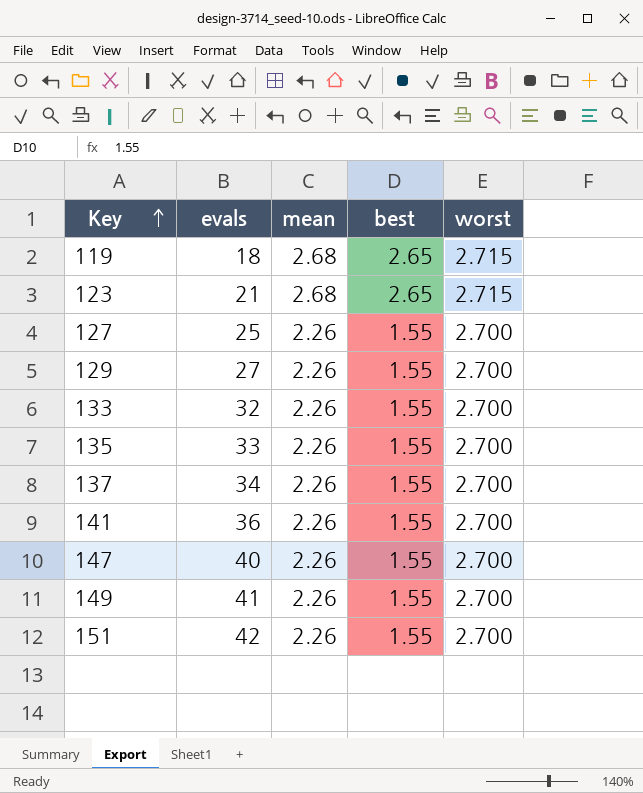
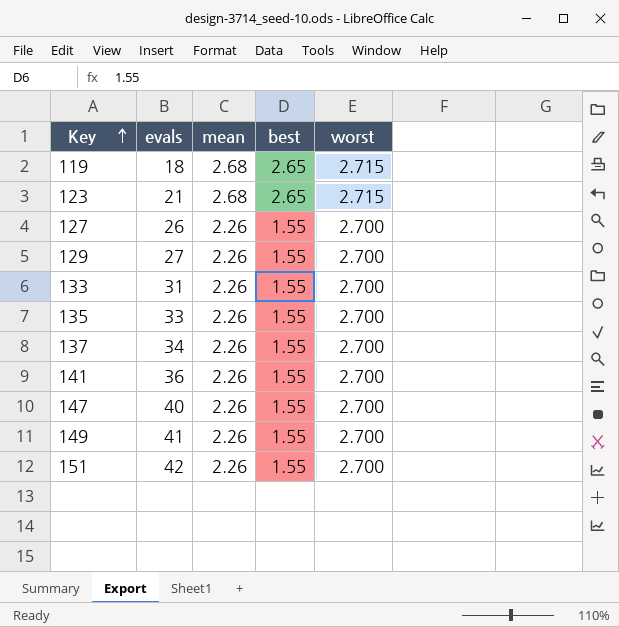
127 | evals: 25 -> 26
133 | evals: 32 -> 31

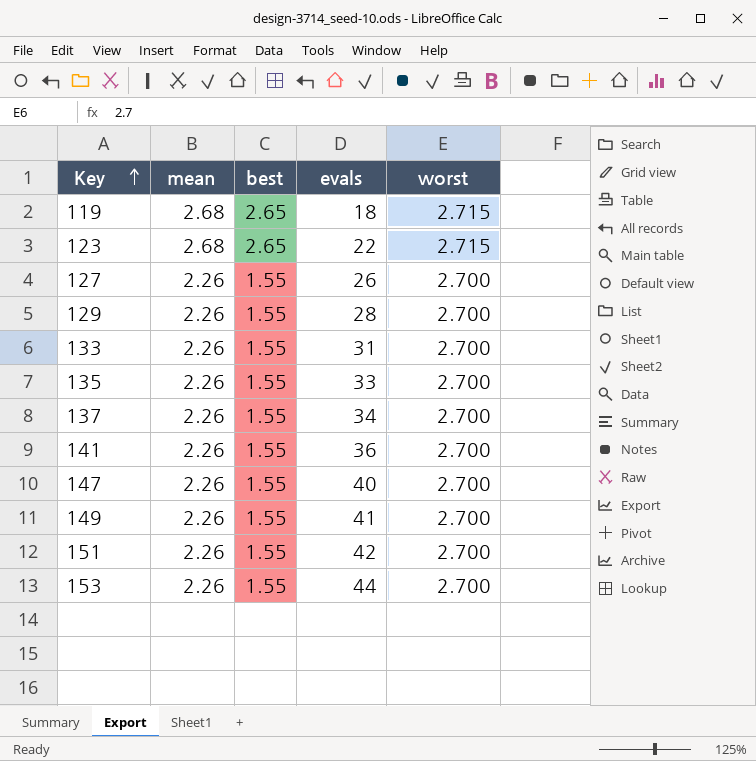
column evals | position: 2 -> 4
123 | evals: 21 -> 22
129 | evals: 27 -> 28
row 153: none -> 2.26 | 1.55 | 44 | 2.700

